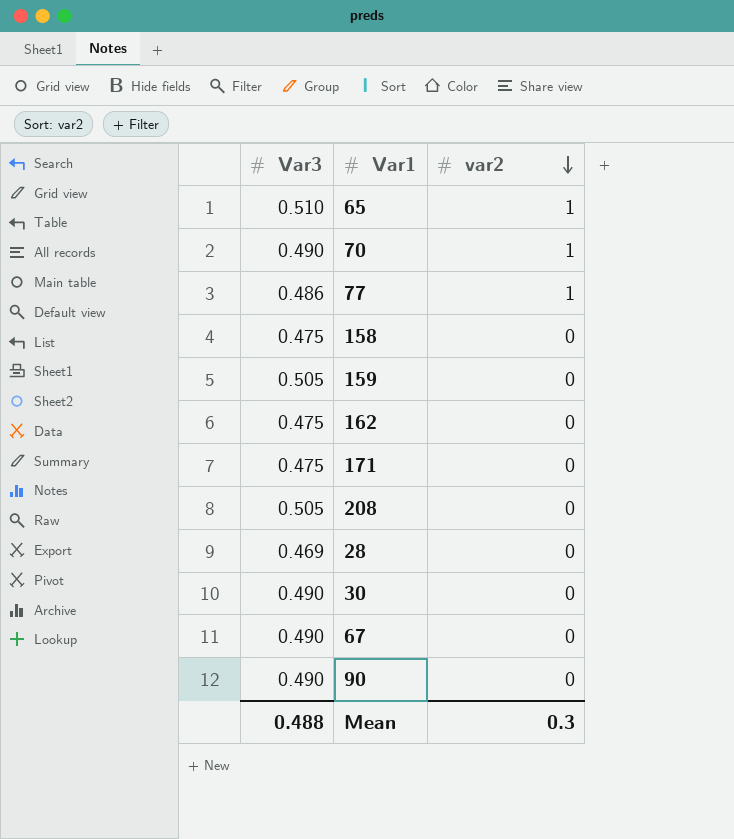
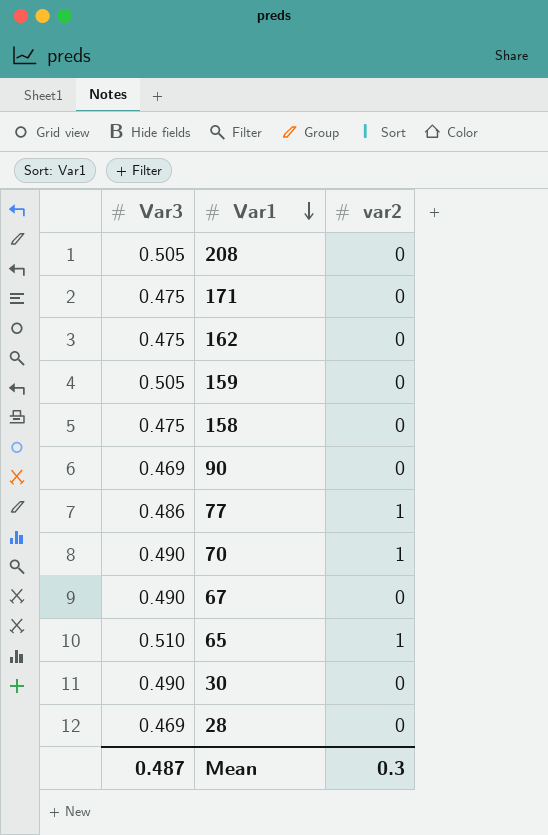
row order: var2 descending -> Var1 descending
90 | Var3: 0.490 -> 0.469
Mean | Var3: 0.488 -> 0.487

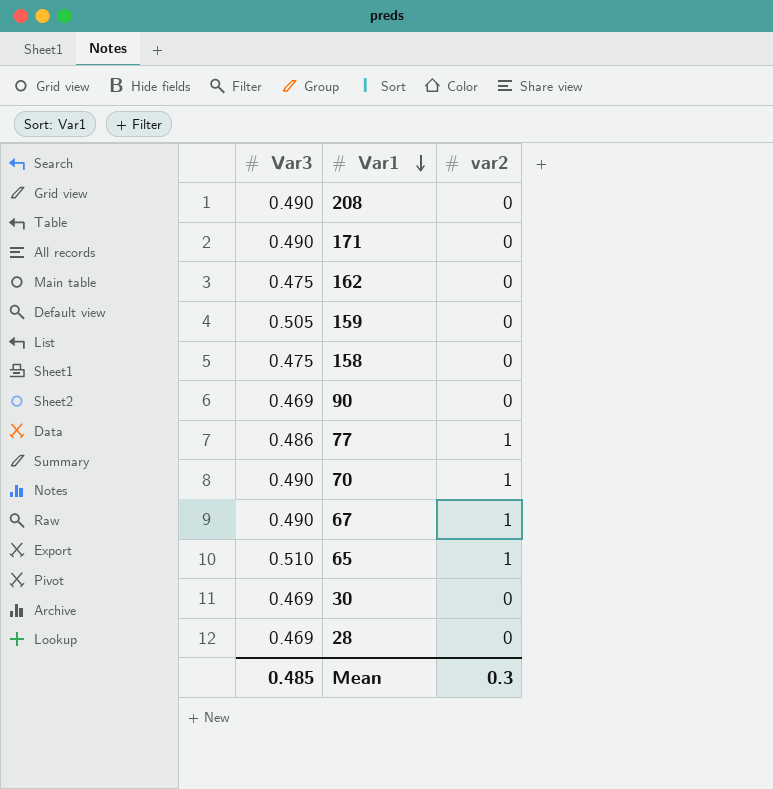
208 | Var3: 0.505 -> 0.490
171 | Var3: 0.475 -> 0.490
67 | var2: 0 -> 1
30 | Var3: 0.490 -> 0.469
Mean | Var3: 0.487 -> 0.485

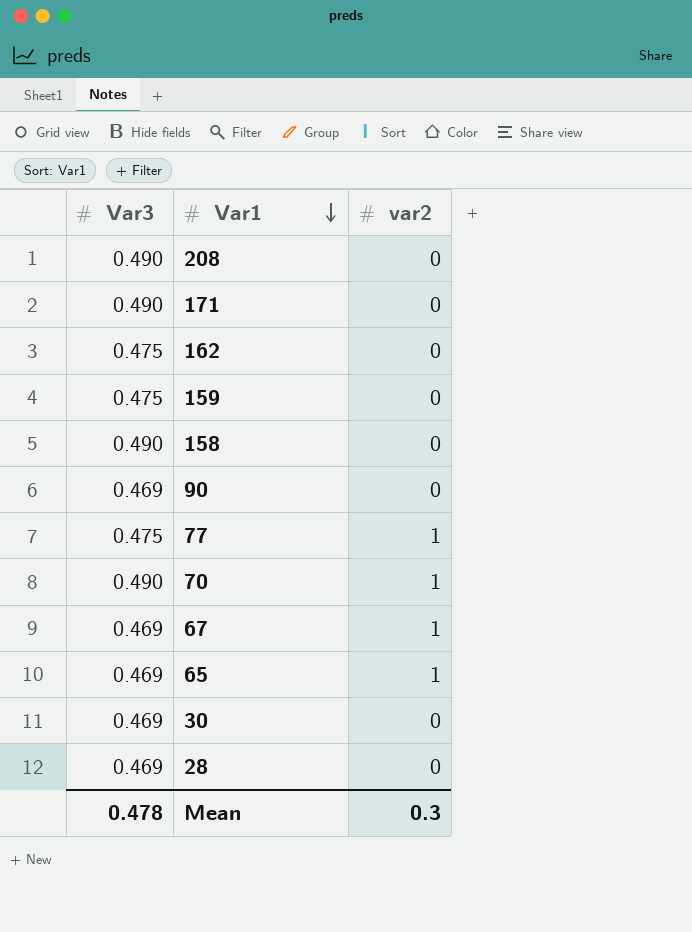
159 | Var3: 0.505 -> 0.475
158 | Var3: 0.475 -> 0.490
77 | Var3: 0.486 -> 0.475
67 | Var3: 0.490 -> 0.469
65 | Var3: 0.510 -> 0.469
Mean | Var3: 0.485 -> 0.478

